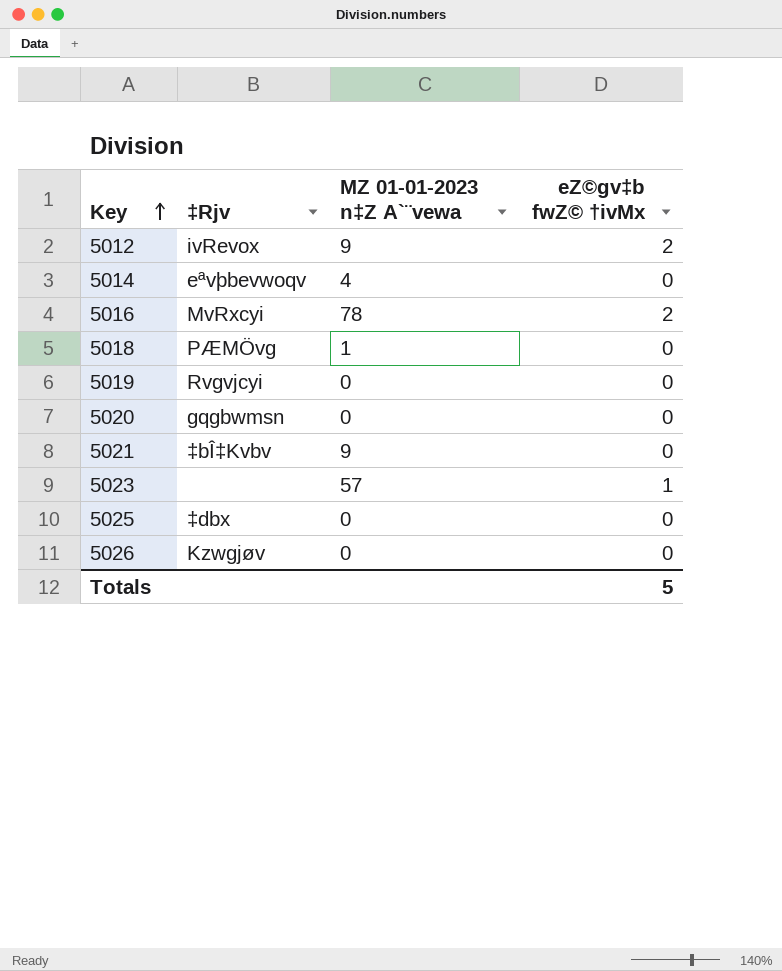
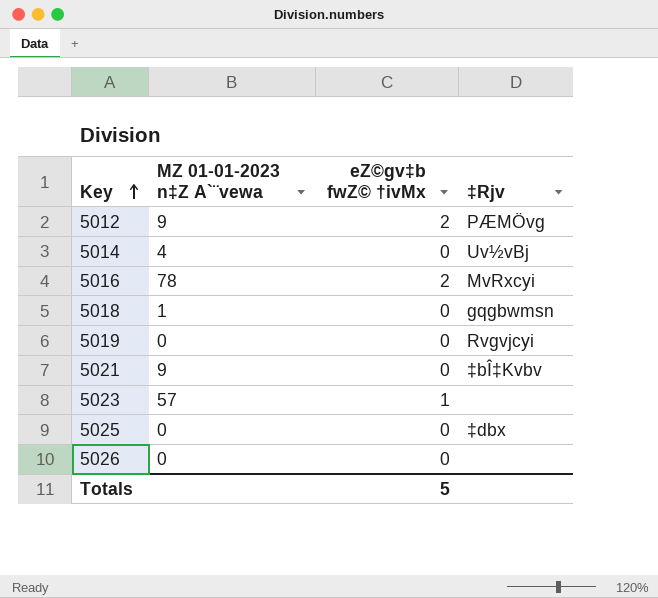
column ‡Rjv | position: 2 -> 4
row 5020: gqgbwmsn | 0 | 0 -> none
5012 | ‡Rjv: ivRevox -> PÆMÖvg
5014 | ‡Rjv: eªvþbevwoqv -> Uv½vBj
5018 | ‡Rjv: PÆMÖvg -> gqgbwmsn
5026 | ‡Rjv: Kzwgjøv -> none

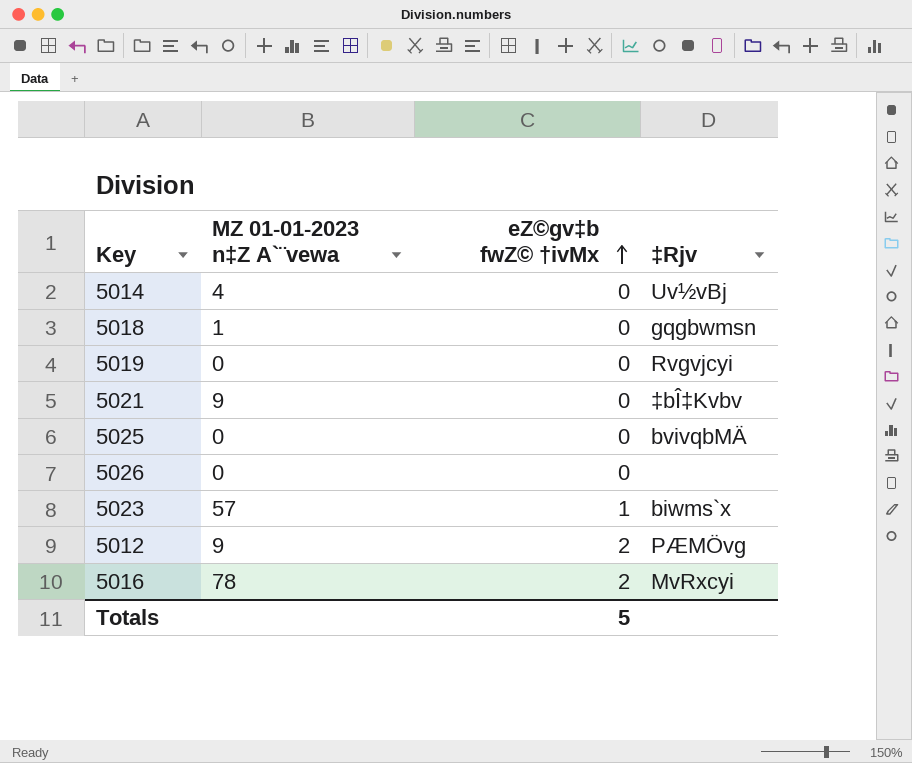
row order: Key ascending -> eZ©gv‡b fwZ© †ivMx ascending
5025 | ‡Rjv: ‡dbx -> bvivqbMÄ
5023 | ‡Rjv: none -> biwms`x

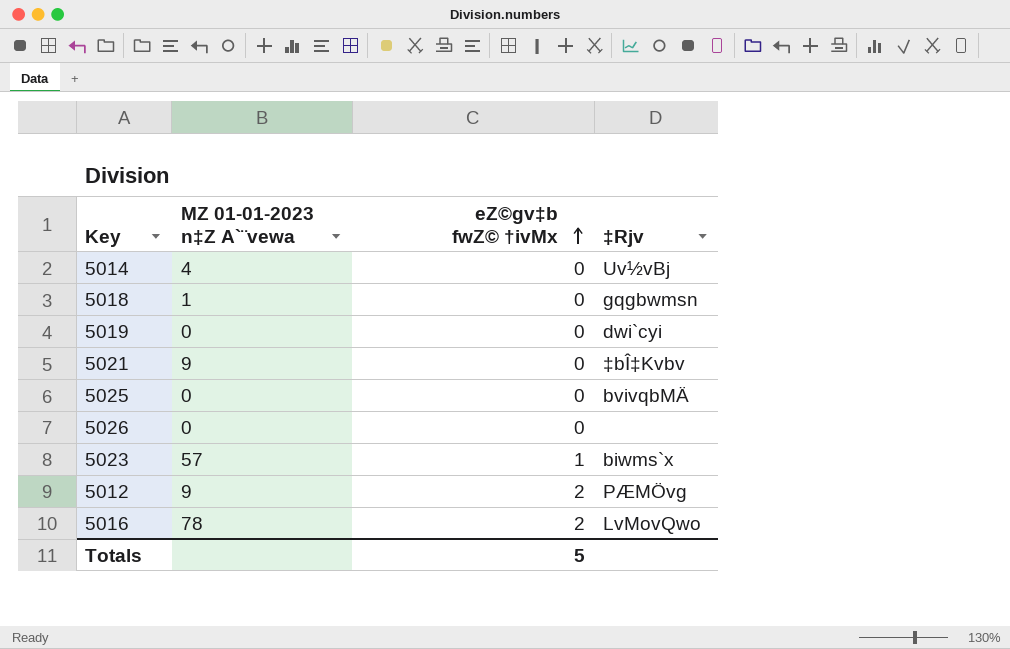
5019 | ‡Rjv: Rvgvjcyi -> dwi`cyi
5016 | ‡Rjv: MvRxcyi -> LvMovQwo

